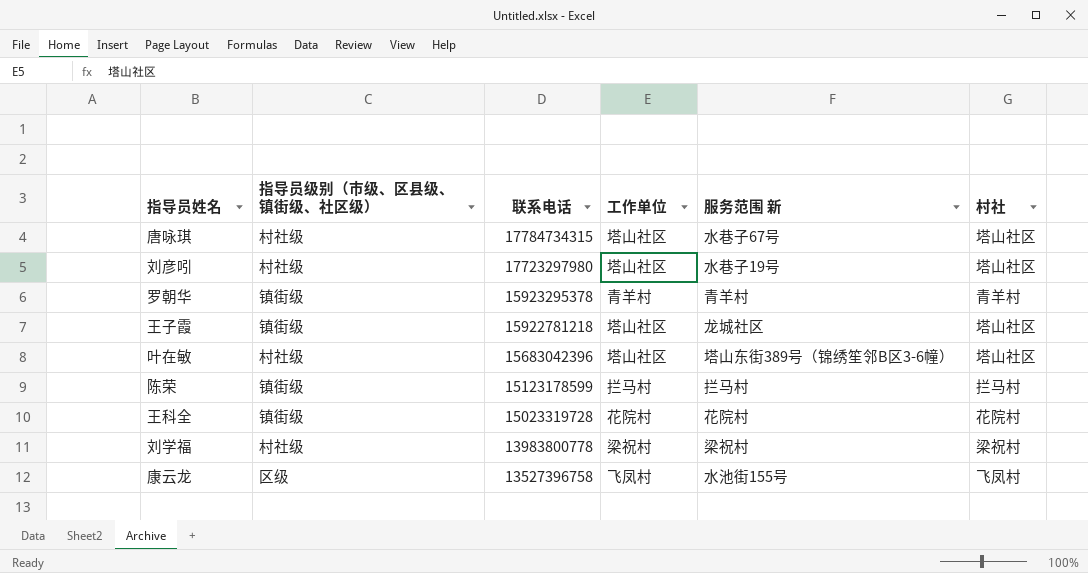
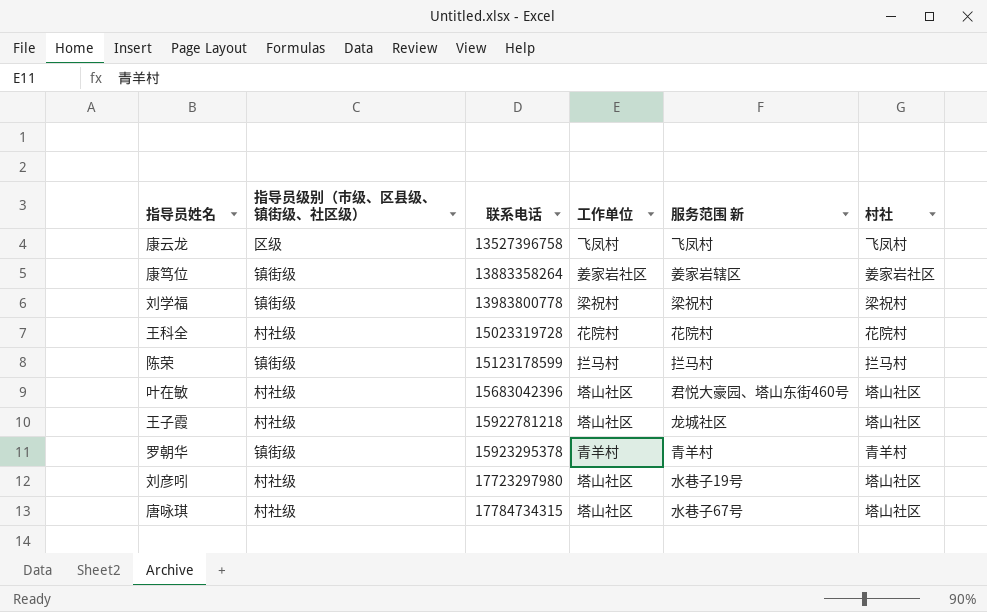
row order: 联系电话 descending -> 联系电话 ascending
康云龙 | 服务范围 新: 水池街155号 -> 飞凤村
row 康笃位: none -> 镇街级 | 13883358264 | 姜家岩社区 | 姜家岩辖区 | 姜家岩社区
刘学福 | 指导员级别（市级、区县级、镇街级、社区级）: 村社级 -> 镇街级
王科全 | 指导员级别（市级、区县级、镇街级、社区级）: 镇街级 -> 村社级
叶在敏 | 服务范围 新: 塔山东街389号（锦绣笙邻B区3-6幢） -> 君悦大豪园、塔山东街460号
王子霞 | 指导员级别（市级、区县级、镇街级、社区级）: 镇街级 -> 村社级

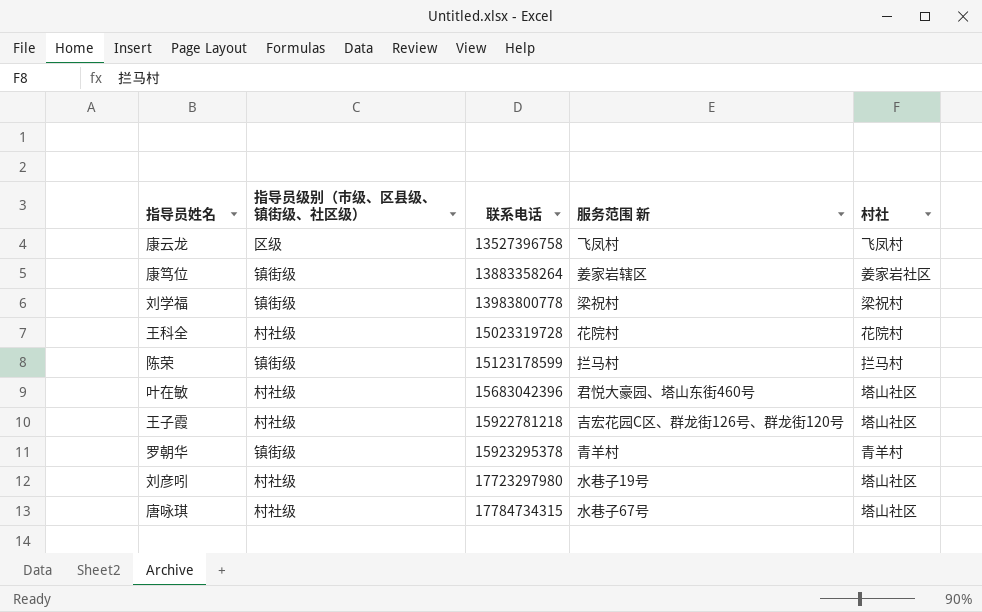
column 工作单位 | position: 4 -> none
王子霞 | 服务范围 新: 龙城社区 -> 吉宏花园C区、群龙街126号、群龙街120号

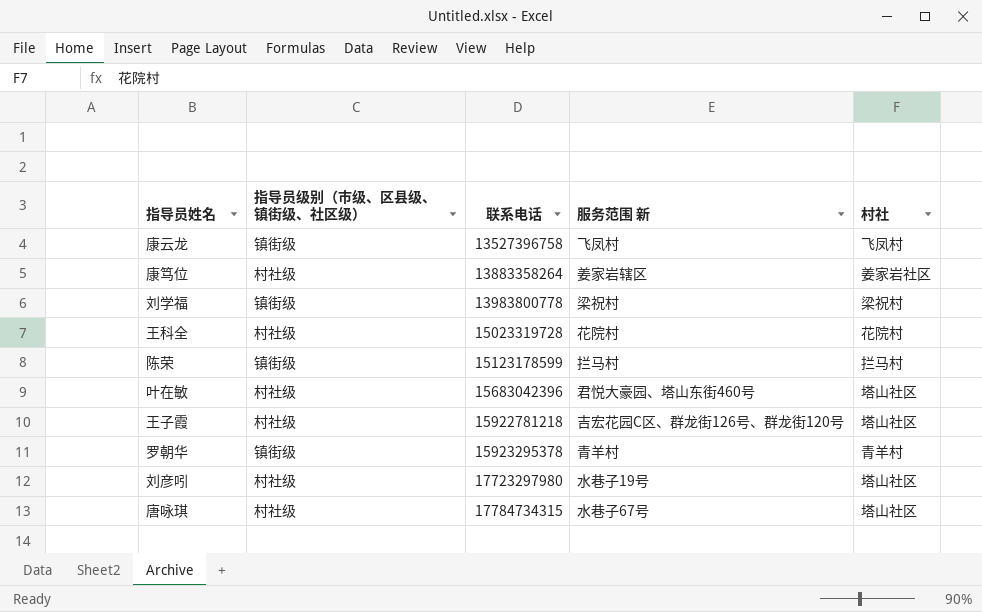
康云龙 | 指导员级别（市级、区县级、镇街级、社区级）: 区级 -> 镇街级
康笃位 | 指导员级别（市级、区县级、镇街级、社区级）: 镇街级 -> 村社级

